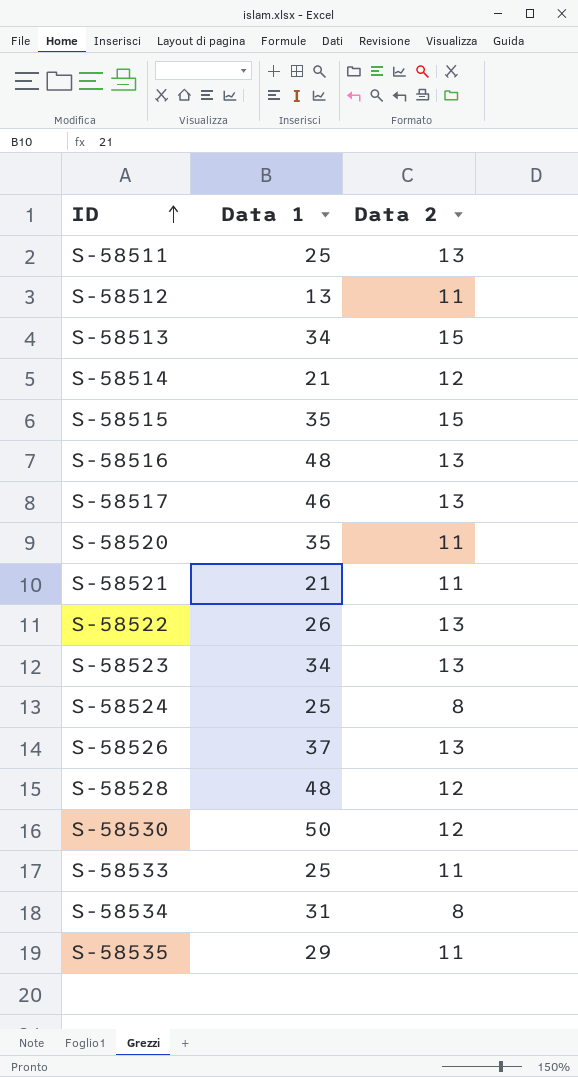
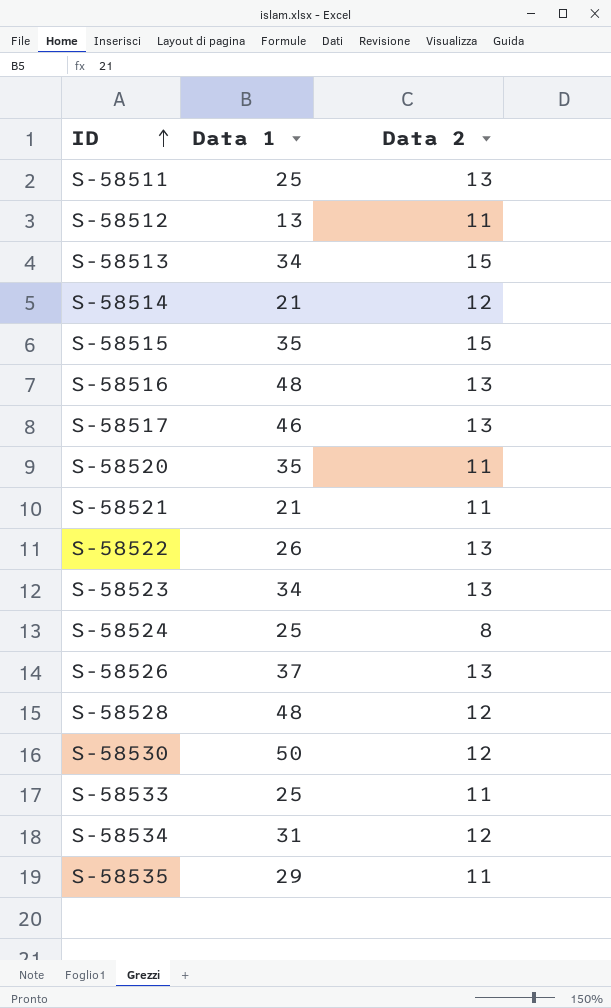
S-58534 | Data 2: 8 -> 12

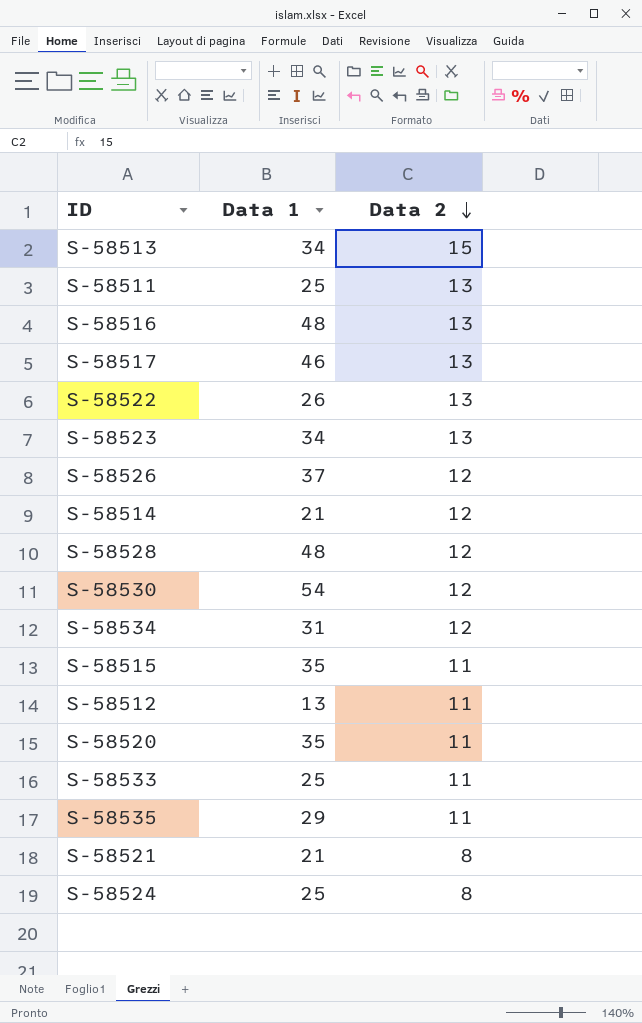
row order: ID ascending -> Data 2 descending
S-58526 | Data 2: 13 -> 12
S-58530 | Data 1: 50 -> 54
S-58515 | Data 2: 15 -> 11
S-58521 | Data 2: 11 -> 8

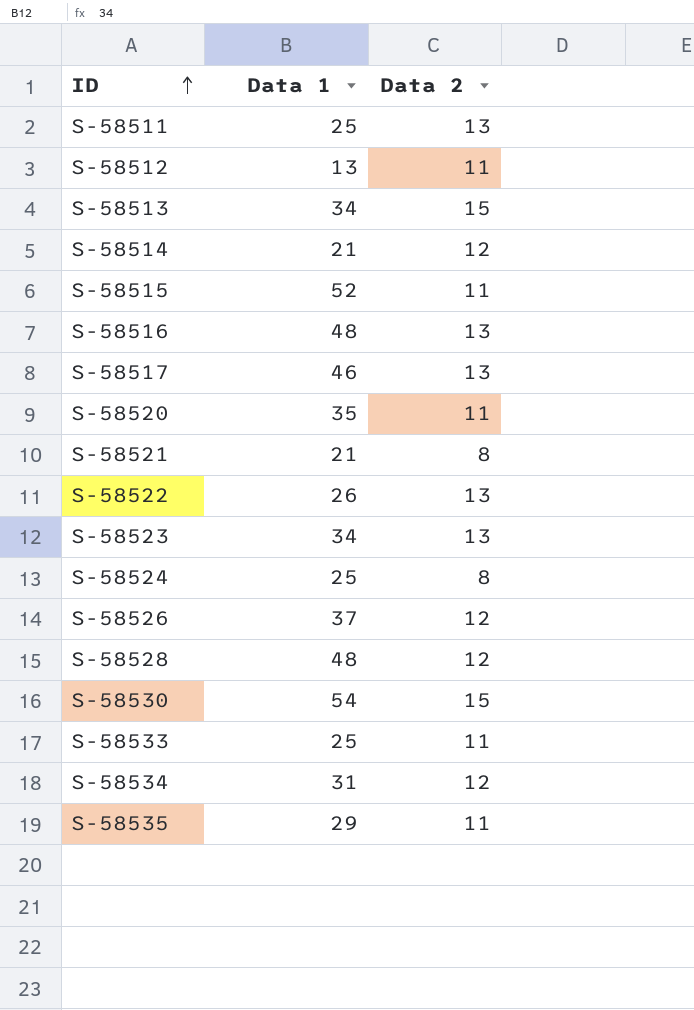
row order: Data 2 descending -> ID ascending
S-58515 | Data 1: 35 -> 52
S-58530 | Data 2: 12 -> 15

